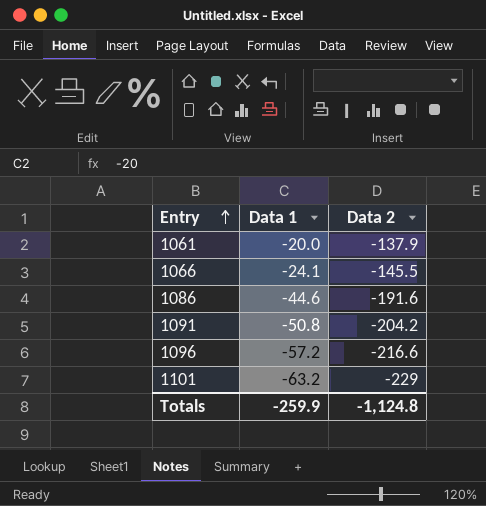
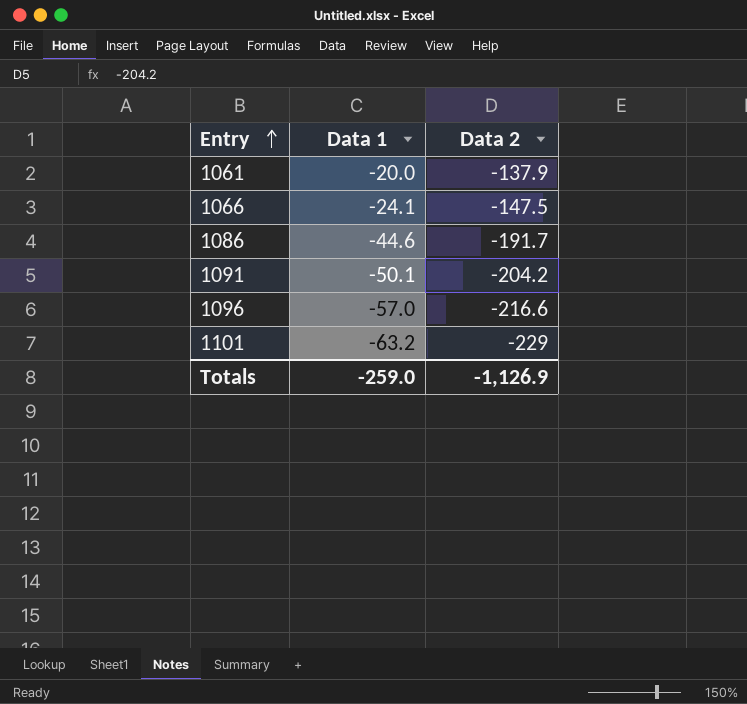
1066 | Data 2: -145.5 -> -147.5
1086 | Data 2: -191.6 -> -191.7
1091 | Data 1: -50.8 -> -50.1
1096 | Data 1: -57.2 -> -57.0
Totals | Data 1: -259.9 -> -259.0
Totals | Data 2: -1,124.8 -> -1,126.9

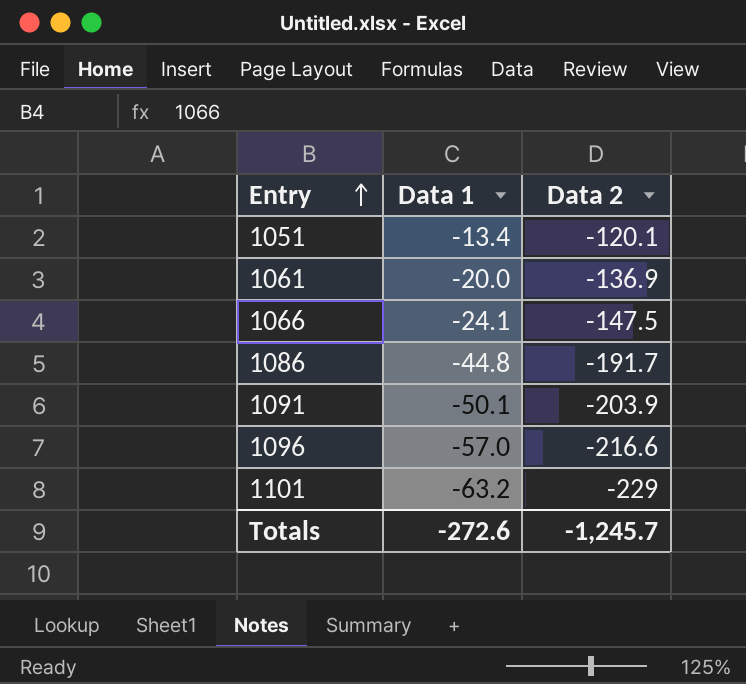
row 1051: none -> -13.4 | -120.1
1061 | Data 2: -137.9 -> -136.9
1086 | Data 1: -44.6 -> -44.8
1091 | Data 2: -204.2 -> -203.9
Totals | Data 1: -259.0 -> -272.6
Totals | Data 2: -1,126.9 -> -1,245.7

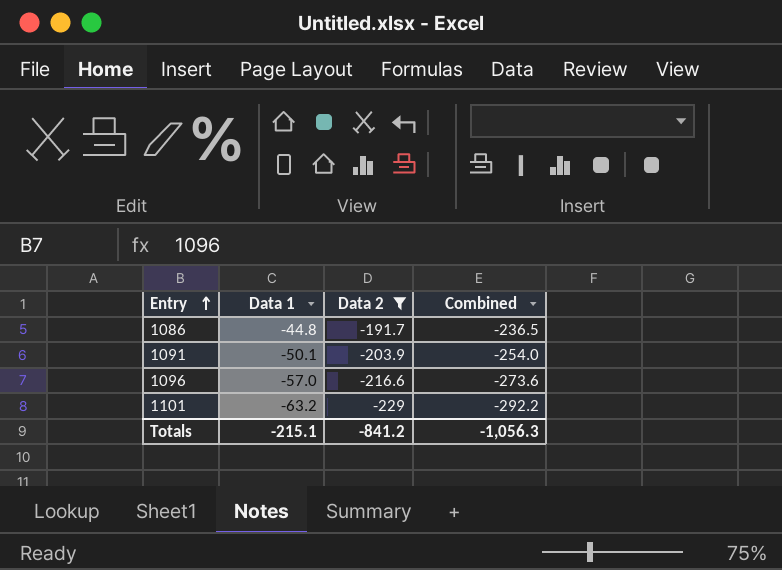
filter: none -> Data 2 <= -191.7
column Combined | formula: none -> [Data 1] + [Data 2]
Totals | Data 1: -272.6 -> -215.1
Totals | Data 2: -1,245.7 -> -841.2

